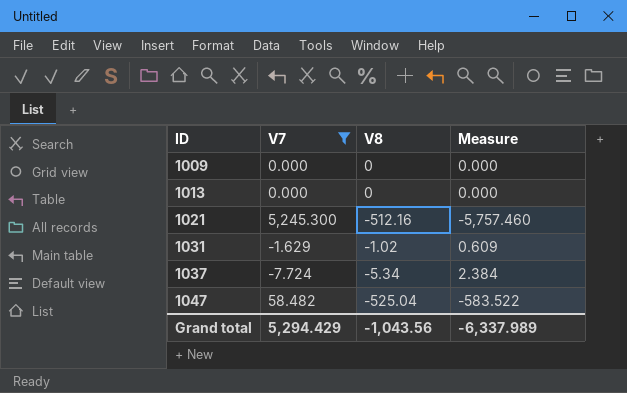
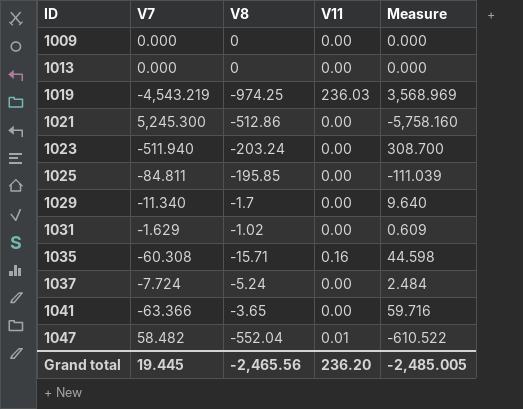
filter: V7 >= -7.724 -> none
column V11 | position: none -> 4
1021 | V8: -512.16 -> -512.86
1021 | Measure: -5,757.460 -> -5,758.160
1037 | V8: -5.34 -> -5.24
1037 | Measure: 2.384 -> 2.484
1047 | V8: -525.04 -> -552.04
1047 | Measure: -583.522 -> -610.522
Grand total | V7: 5,294.429 -> 19.445
Grand total | V8: -1,043.56 -> -2,465.56
Grand total | Measure: -6,337.989 -> -2,485.005

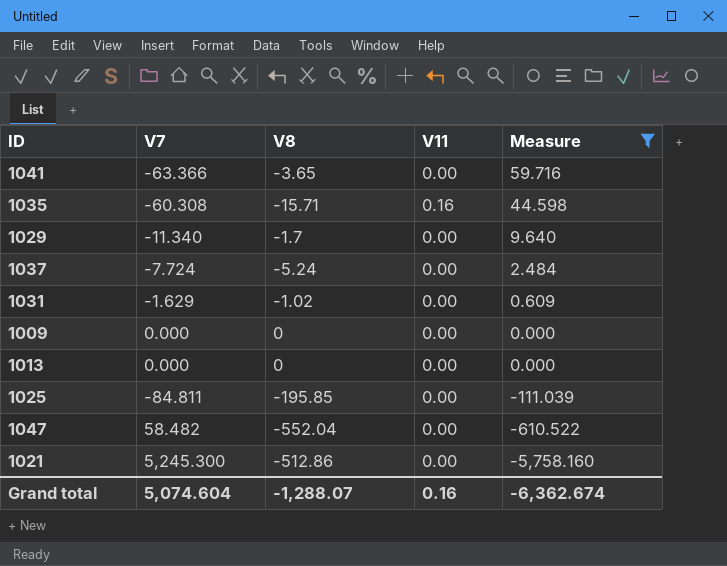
filter: none -> Measure <= 59.716
row order: ID ascending -> Measure descending
1047 | V11: 0.01 -> 0.00
Grand total | V7: 19.445 -> 5,074.604
Grand total | V8: -2,465.56 -> -1,288.07
Grand total | V11: 236.20 -> 0.16
Grand total | Measure: -2,485.005 -> -6,362.674

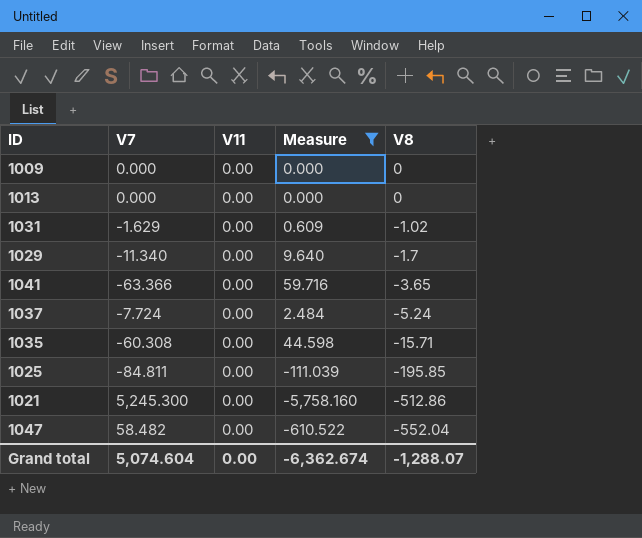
row order: Measure descending -> V8 descending
column V8 | position: 3 -> 5
1035 | V11: 0.16 -> 0.00
Grand total | V11: 0.16 -> 0.00

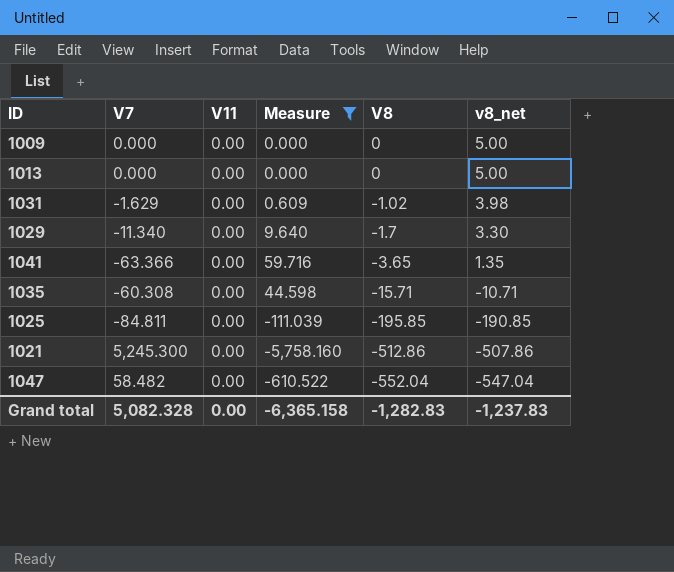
column v8_net | formula: none -> [V8] + 5
row 1037: -7.724 | 0.00 | 2.484 | -5.24 -> none
Grand total | V7: 5,074.604 -> 5,082.328
Grand total | Measure: -6,362.674 -> -6,365.158
Grand total | V8: -1,288.07 -> -1,282.83

